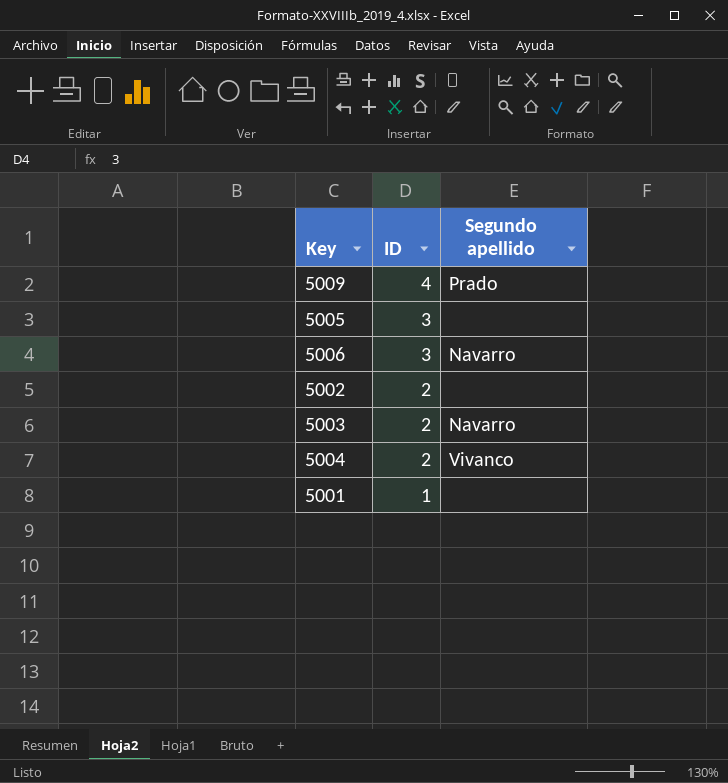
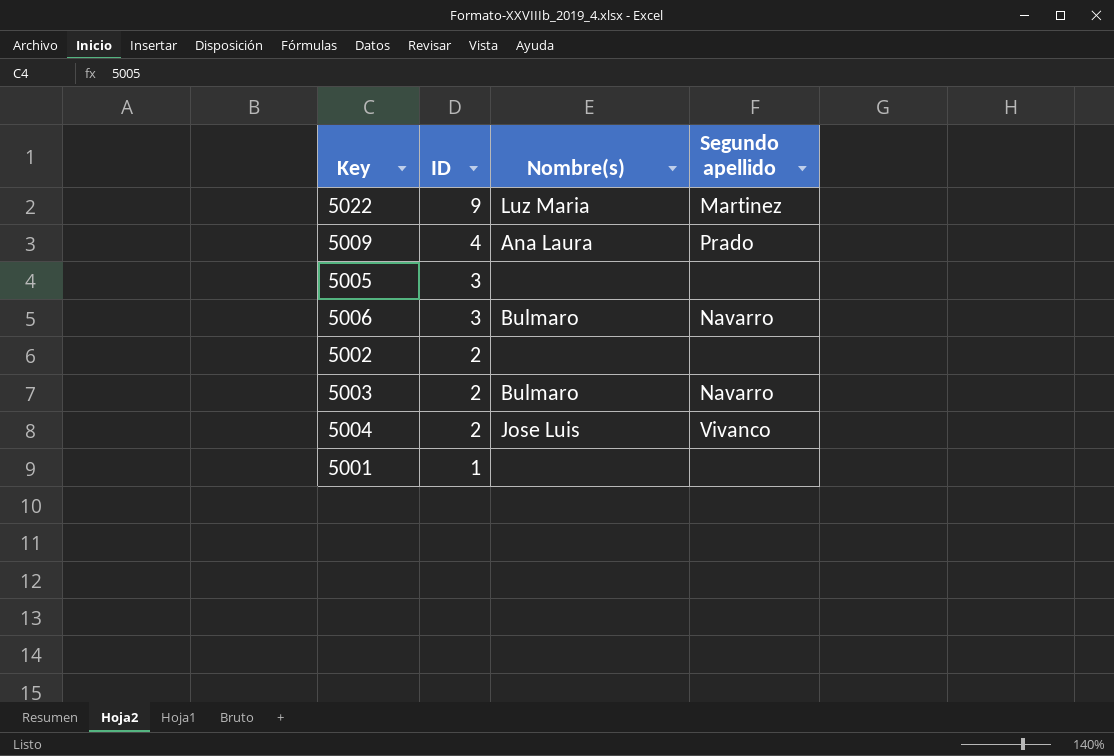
column Nombre(s) | position: none -> 3
row 5022: none -> 9 | Luz Maria | Martinez

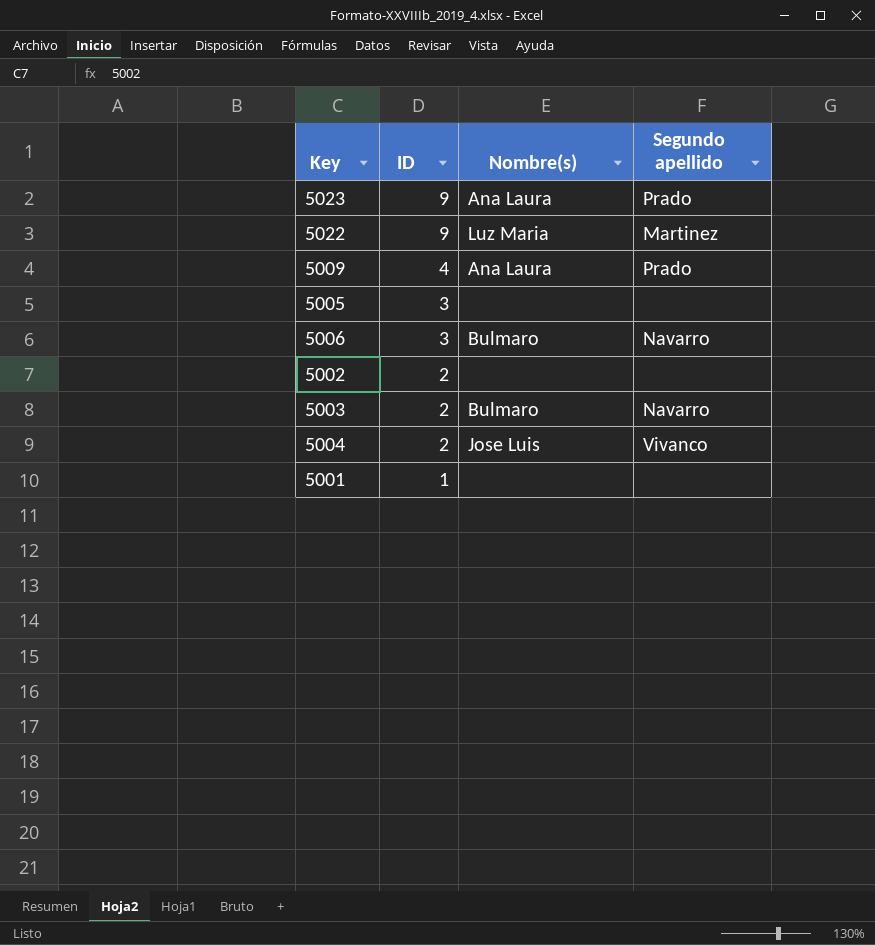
row 5023: none -> 9 | Ana Laura | Prado

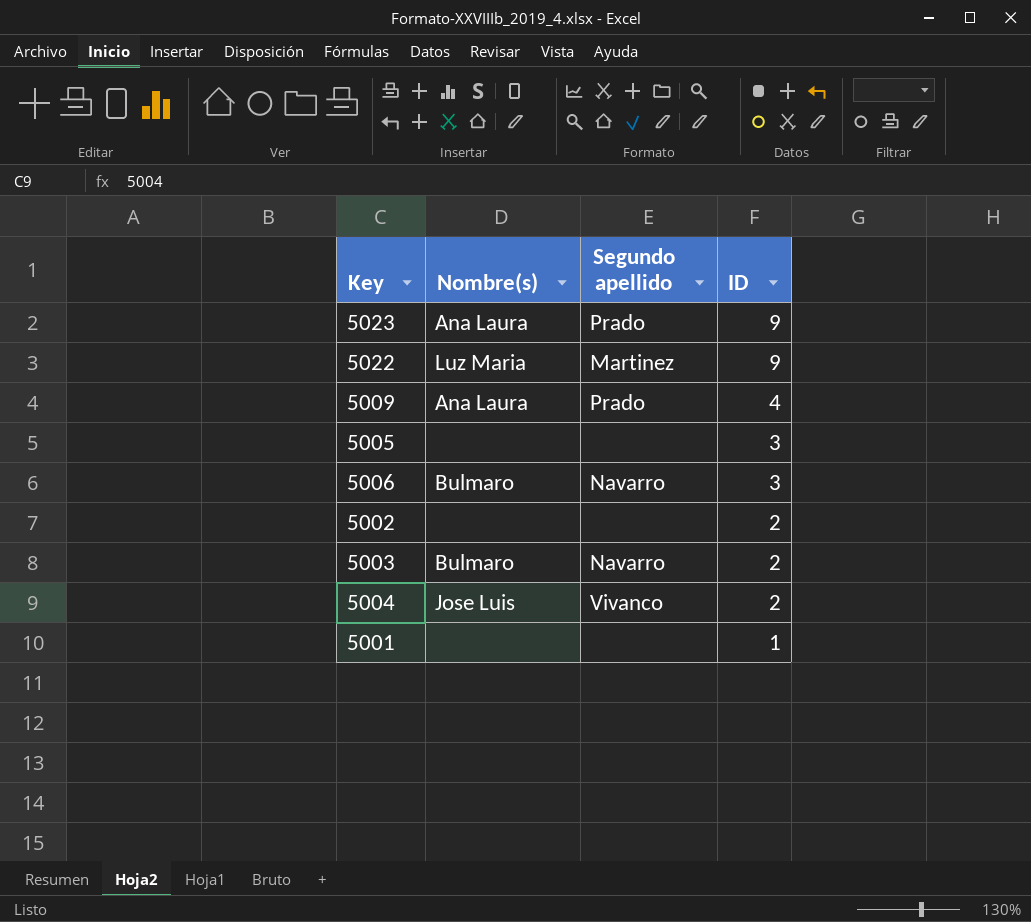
column ID | position: 2 -> 4

